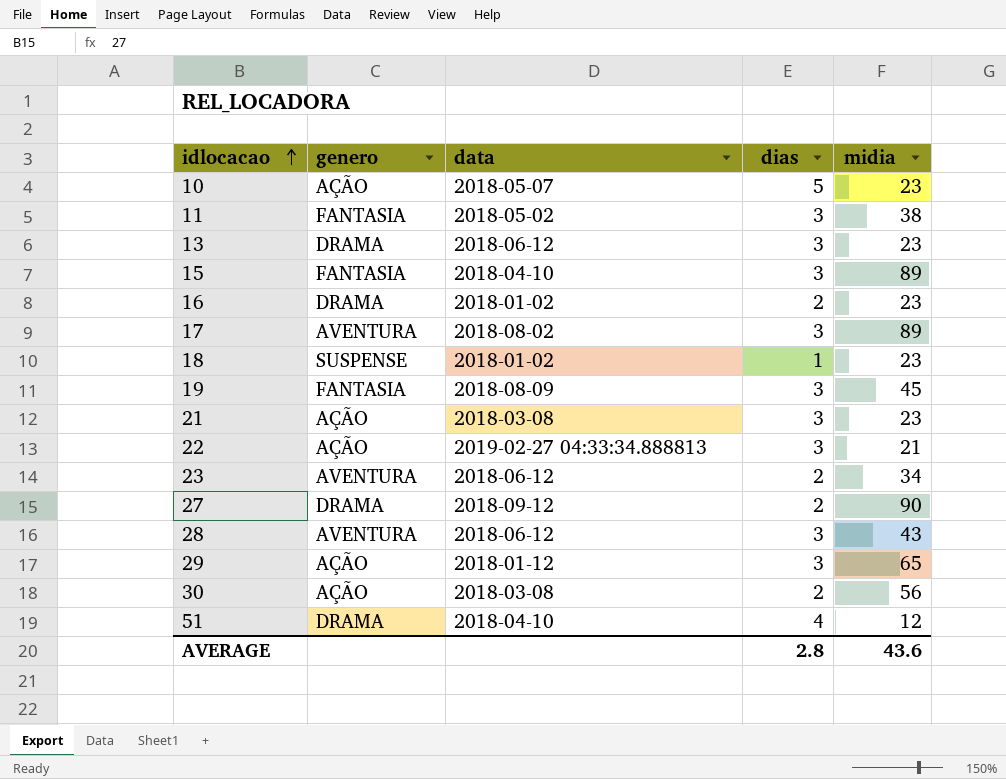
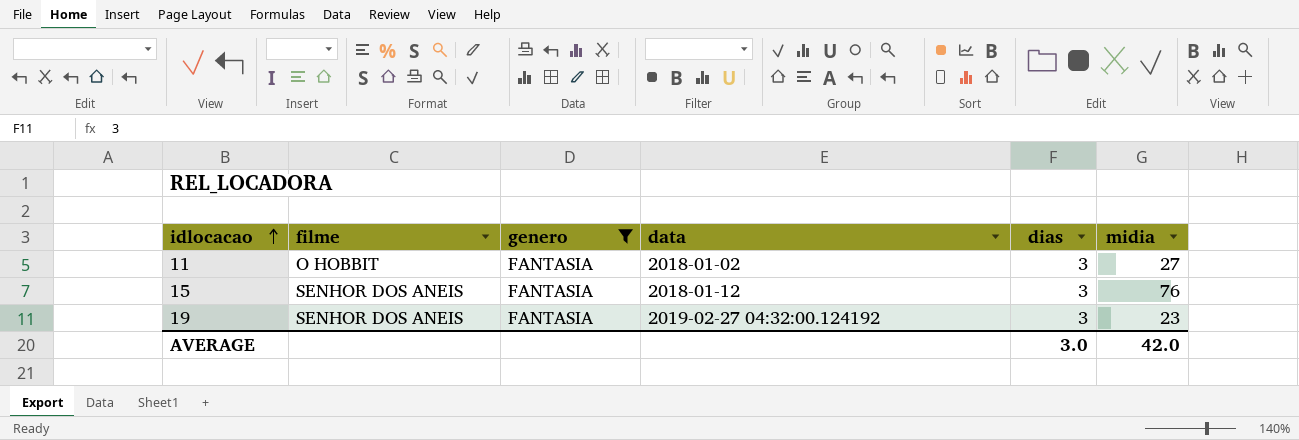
filter: none -> genero = FANTASIA
column filme | position: none -> 2
11 | data: 2018-05-02 -> 2018-01-02
11 | midia: 38 -> 27
15 | data: 2018-04-10 -> 2018-01-12
15 | midia: 89 -> 76
19 | data: 2018-08-09 -> 2019-02-27 04:32:00.124192
19 | midia: 45 -> 23
AVERAGE | dias: 2.8 -> 3.0
AVERAGE | midia: 43.6 -> 42.0

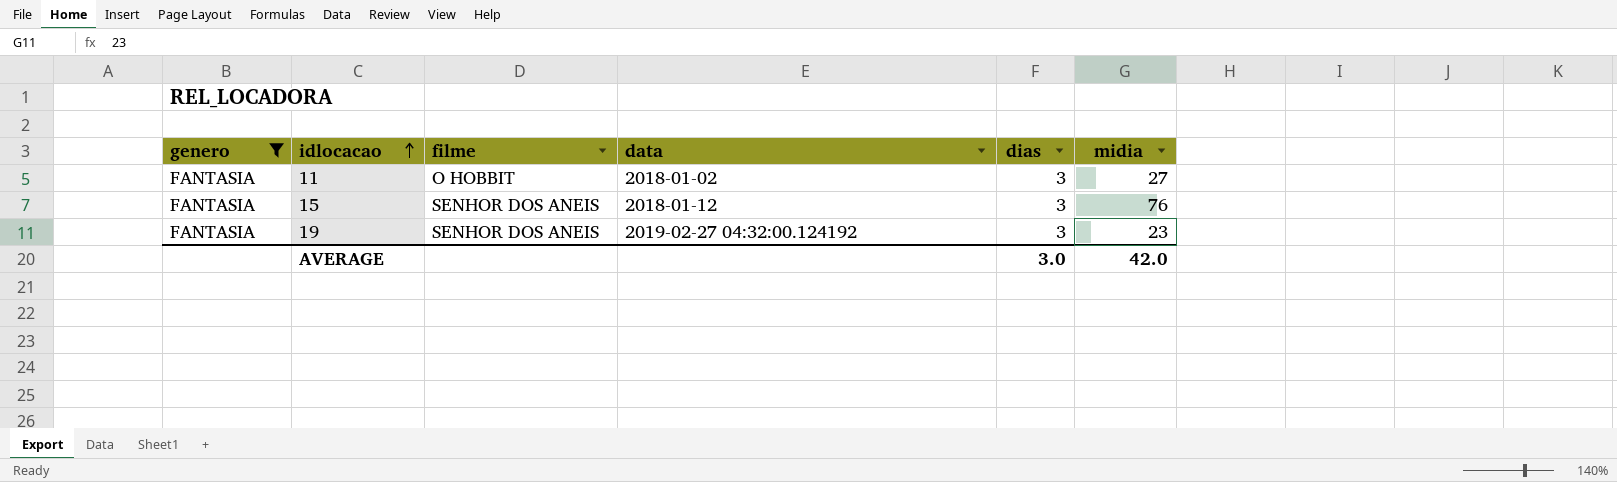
column genero | position: 3 -> 1

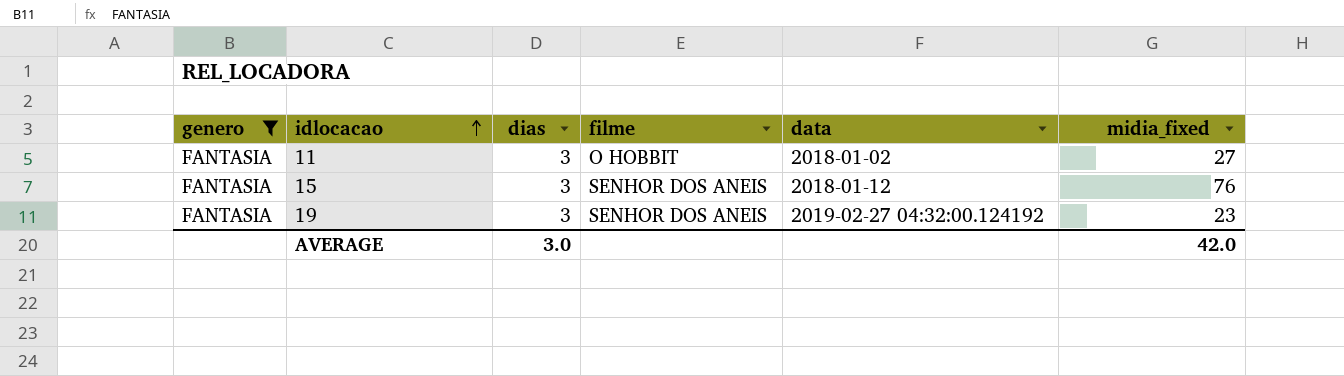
column dias | position: 5 -> 3
column name: midia -> midia_fixed

